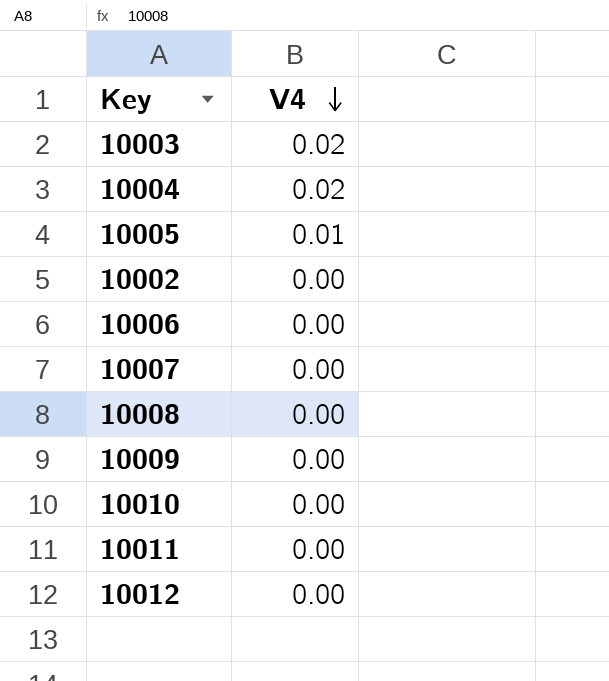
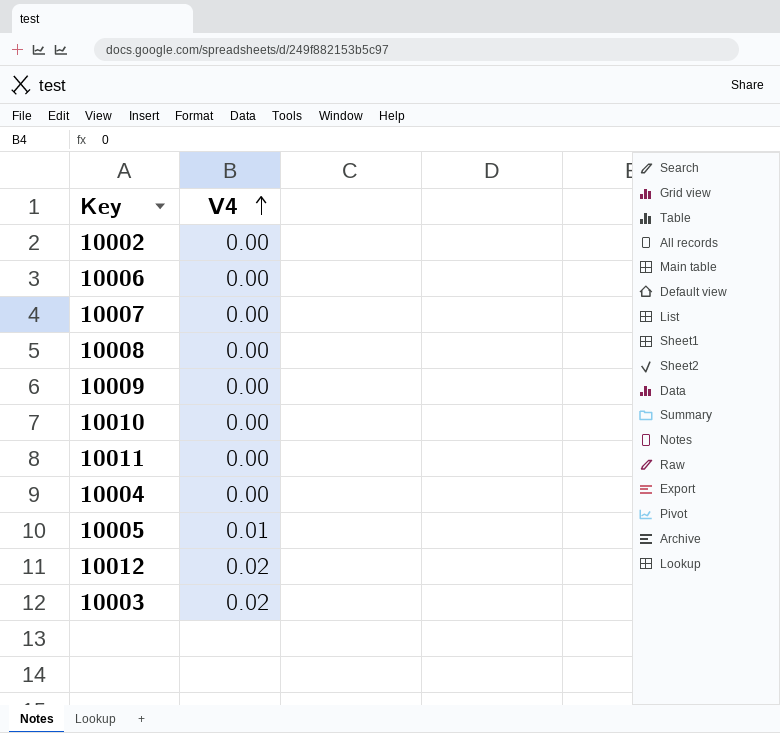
row order: V4 descending -> V4 ascending
10004 | V4: 0.02 -> 0.00
10012 | V4: 0.00 -> 0.02

